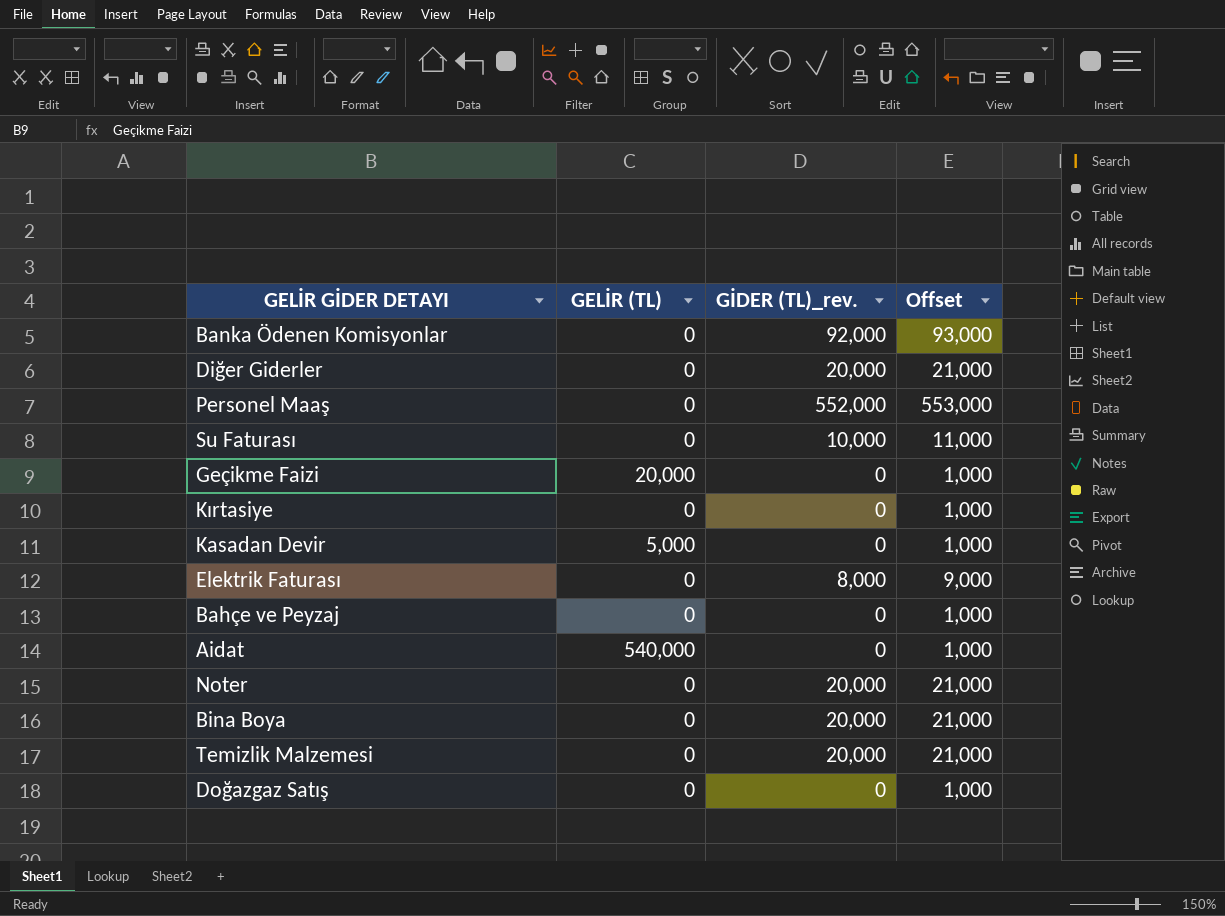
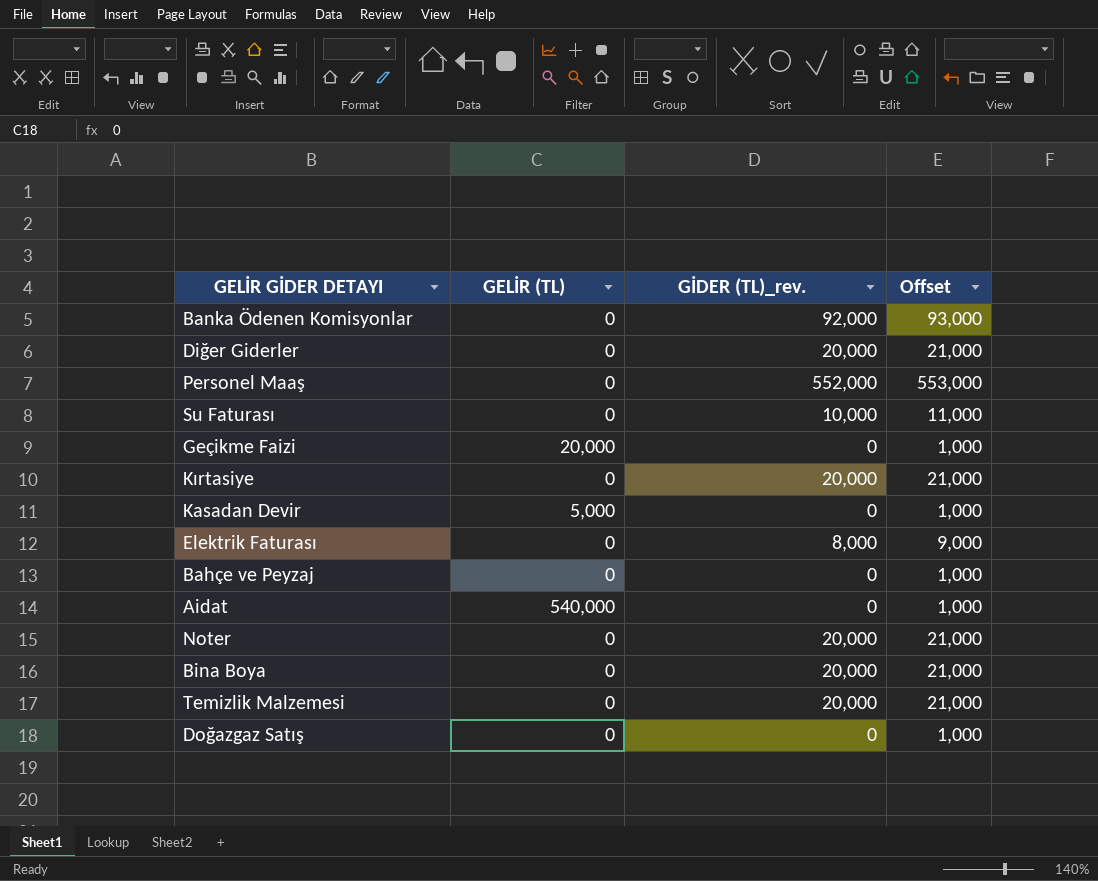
Kırtasiye | GİDER (TL)_rev.: 0 -> 20,000
Kırtasiye | Offset: 1,000 -> 21,000

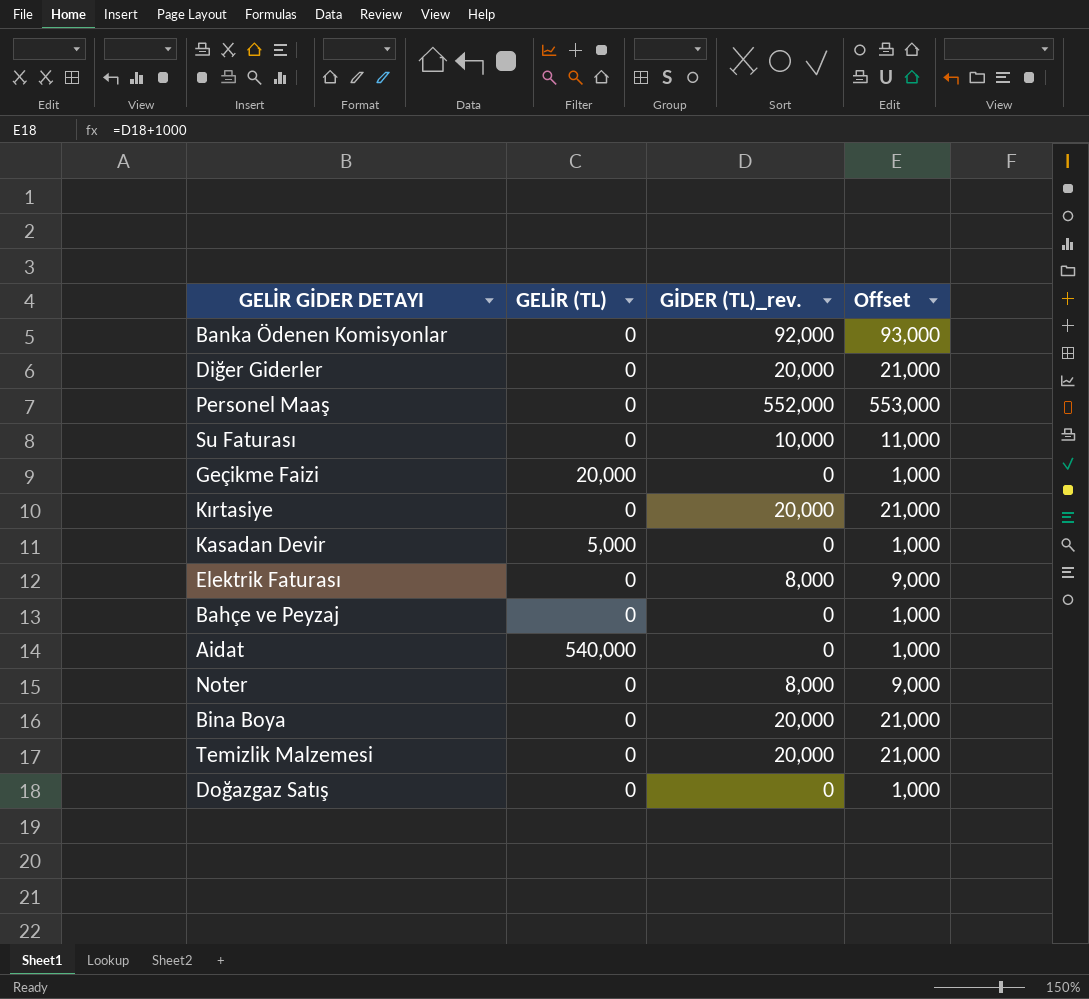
Noter | GİDER (TL)_rev.: 20,000 -> 8,000
Noter | Offset: 21,000 -> 9,000

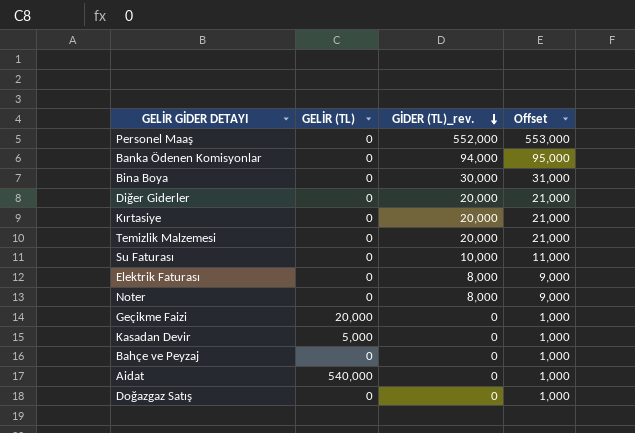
row order: none -> GİDER (TL)_rev. descending
Banka Ödenen Komisyonlar | GİDER (TL)_rev.: 92,000 -> 94,000
Banka Ödenen Komisyonlar | Offset: 93,000 -> 95,000
Bina Boya | GİDER (TL)_rev.: 20,000 -> 30,000
Bina Boya | Offset: 21,000 -> 31,000

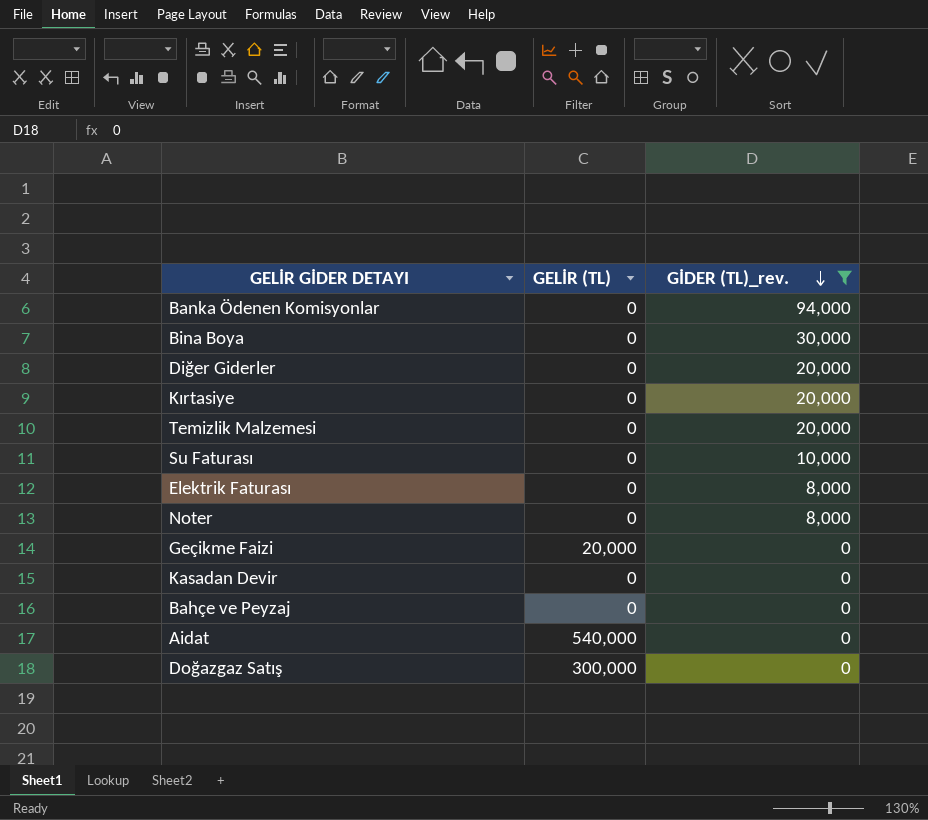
filter: none -> GİDER (TL)_rev. != 552,000
column Offset | formula: [GİDER (TL)_rev.] + 1000 -> none
Kasadan Devir | GELİR (TL): 5,000 -> 0
Doğazgaz Satış | GELİR (TL): 0 -> 300,000

